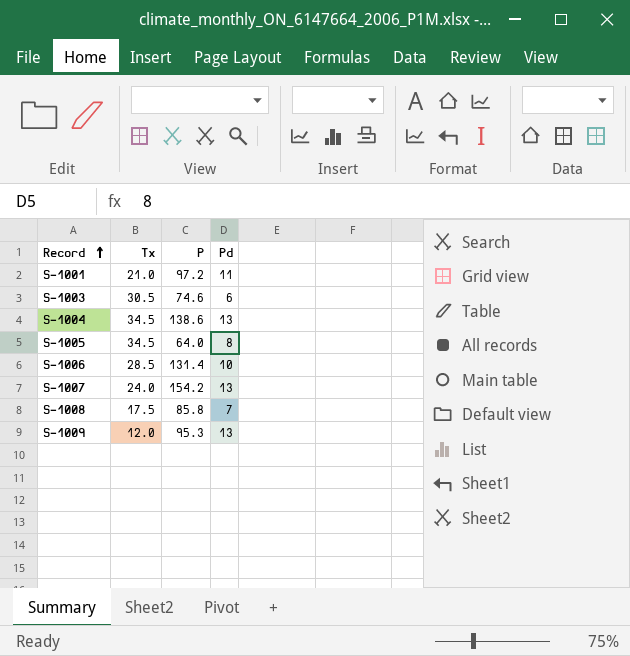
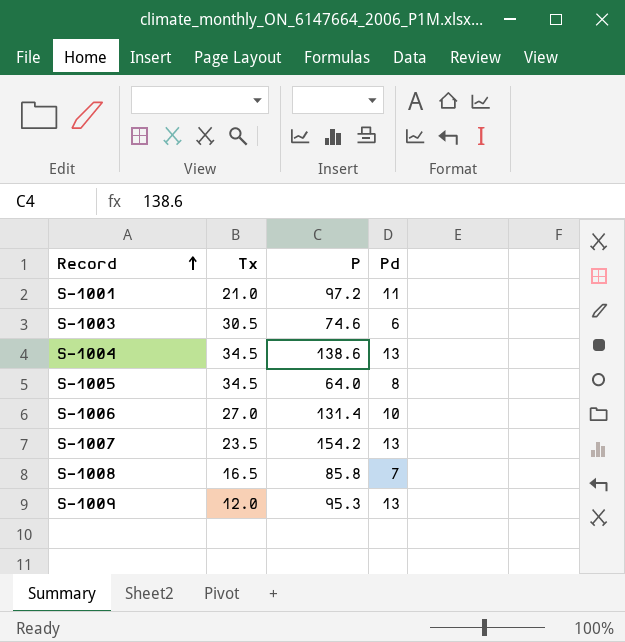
S-1006 | Tx: 28.5 -> 27.0
S-1007 | Tx: 24.0 -> 23.5
S-1008 | Tx: 17.5 -> 16.5

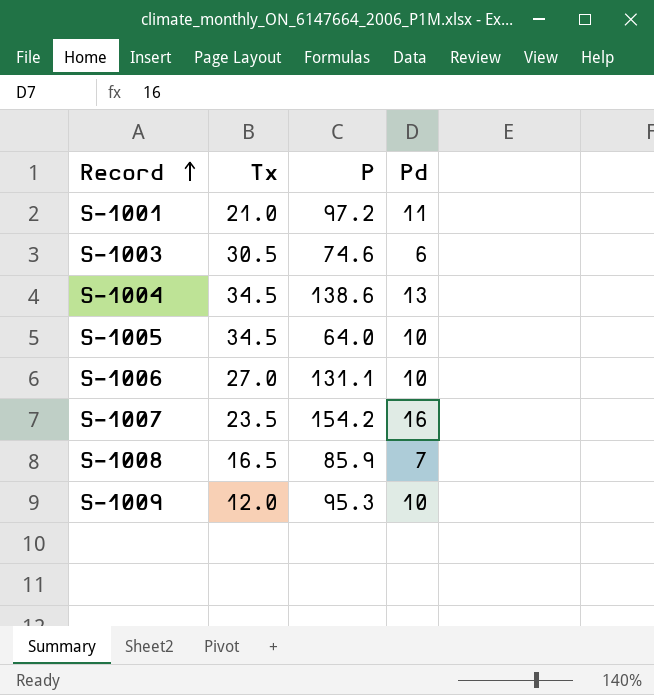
S-1005 | Pd: 8 -> 10
S-1006 | P: 131.4 -> 131.1
S-1007 | Pd: 13 -> 16
S-1008 | P: 85.8 -> 85.9
S-1009 | Pd: 13 -> 10

